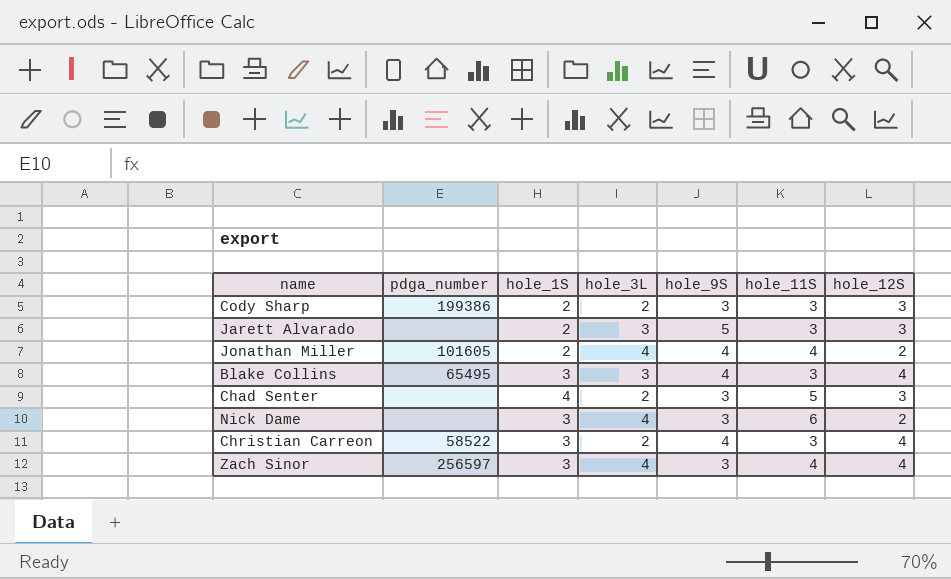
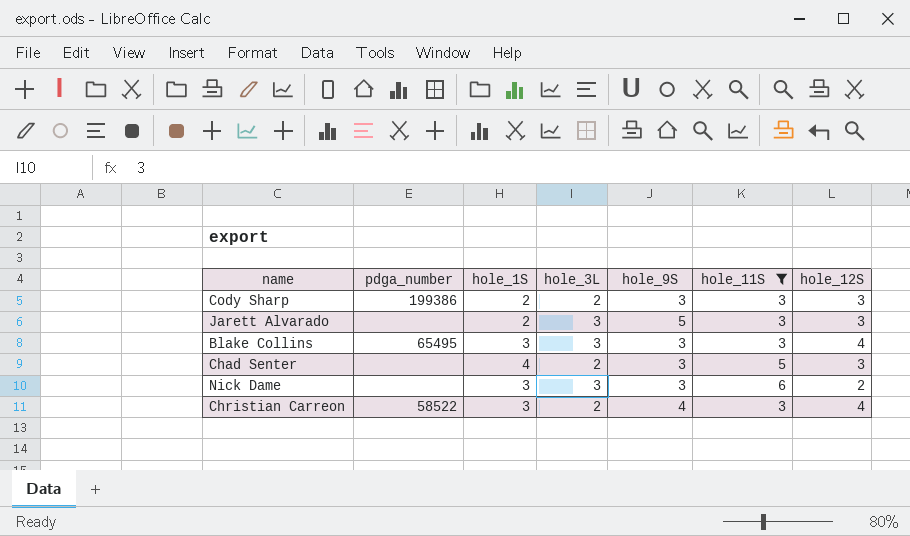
filter: none -> hole_11S != 4
Blake Collins | hole_9S: 4 -> 3
Nick Dame | hole_3L: 4 -> 3

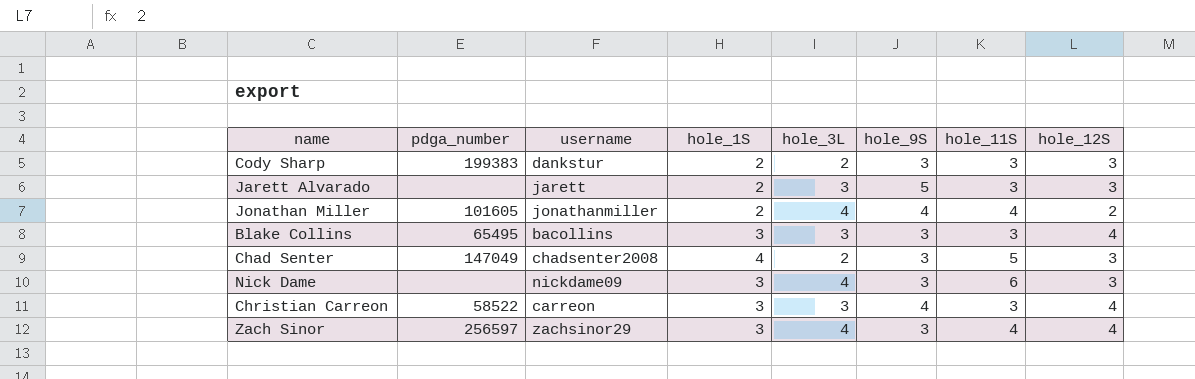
filter: hole_11S != 4 -> none
column username | position: none -> 3
Cody Sharp | pdga_number: 199386 -> 199383
Chad Senter | pdga_number: none -> 147049
Nick Dame | hole_3L: 3 -> 4
Nick Dame | hole_12S: 2 -> 3
Christian Carreon | hole_3L: 2 -> 3

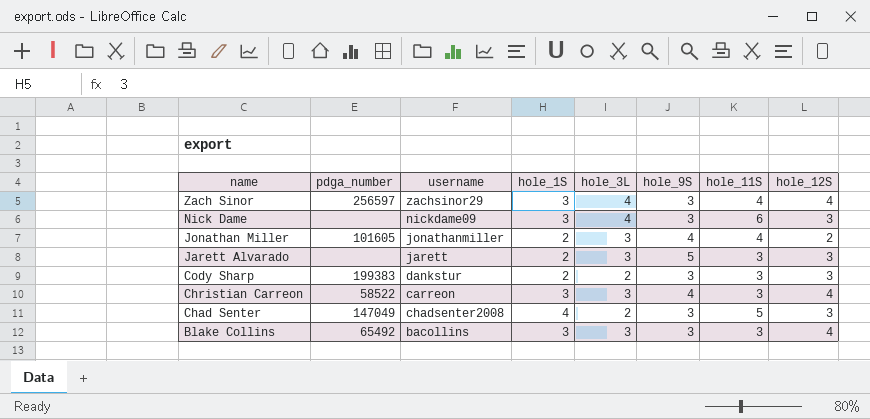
row order: none -> name descending
Jonathan Miller | hole_3L: 4 -> 3
Blake Collins | pdga_number: 65495 -> 65492

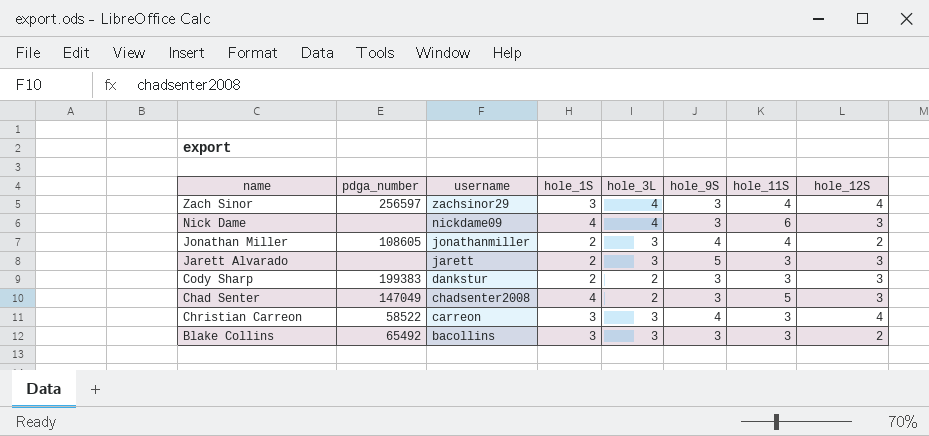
row order: name descending -> username descending
Nick Dame | hole_1S: 3 -> 4
Jonathan Miller | pdga_number: 101605 -> 108605
Blake Collins | hole_12S: 4 -> 2

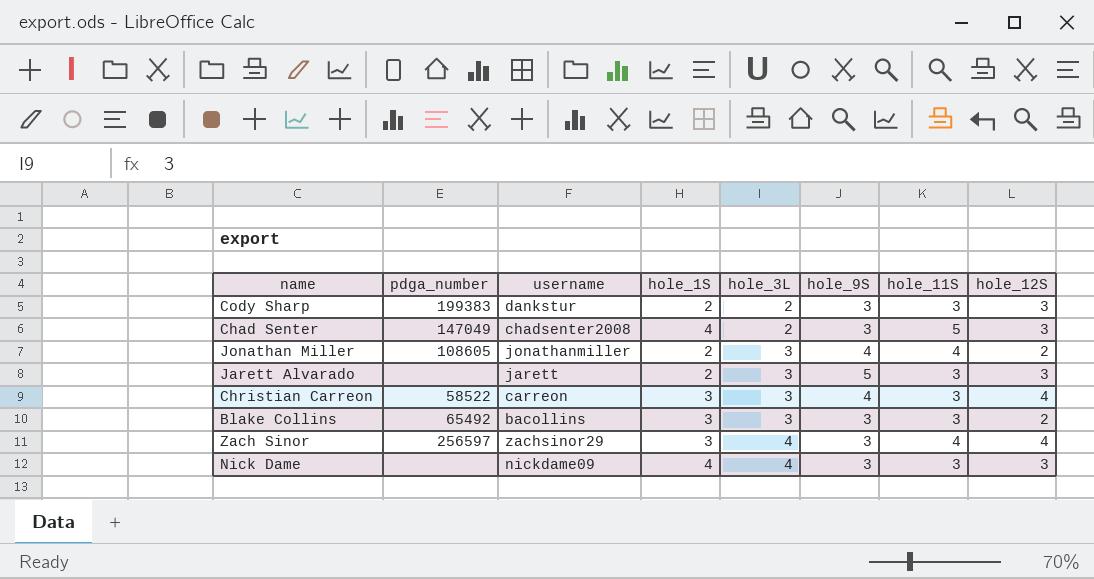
row order: username descending -> hole_3L ascending
Nick Dame | hole_11S: 6 -> 3

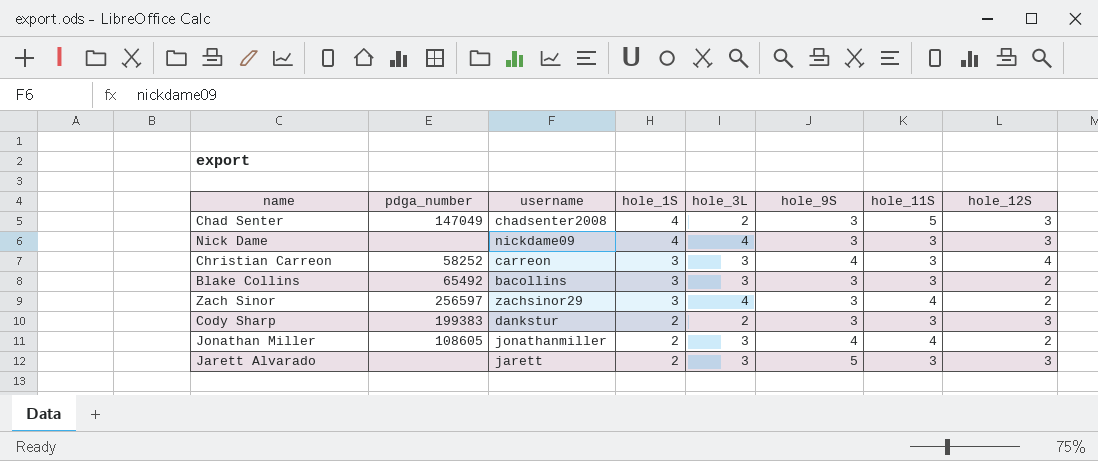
row order: hole_3L ascending -> hole_1S descending
Christian Carreon | pdga_number: 58522 -> 58252
Zach Sinor | hole_12S: 4 -> 2

